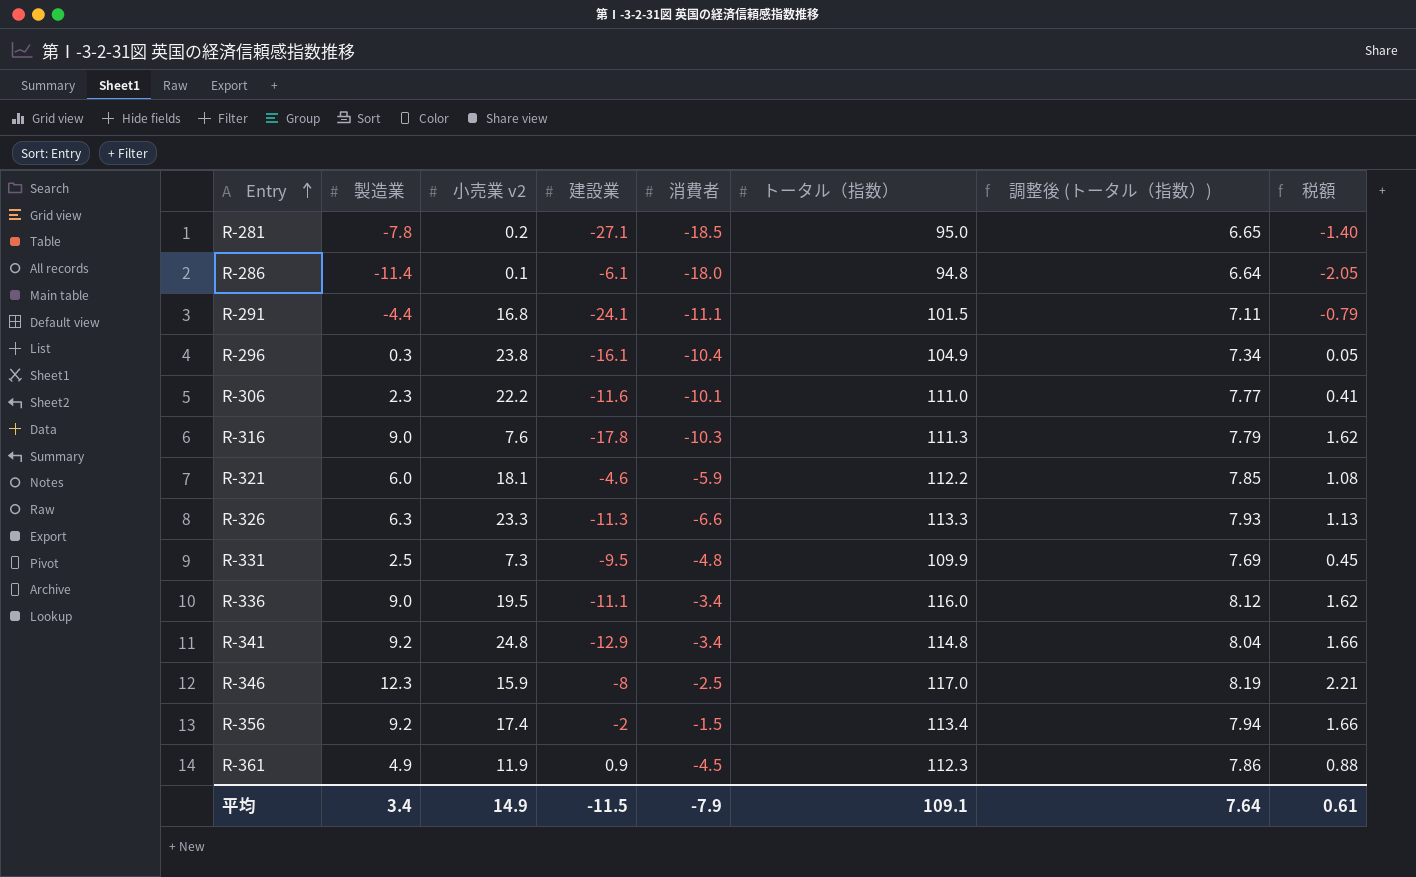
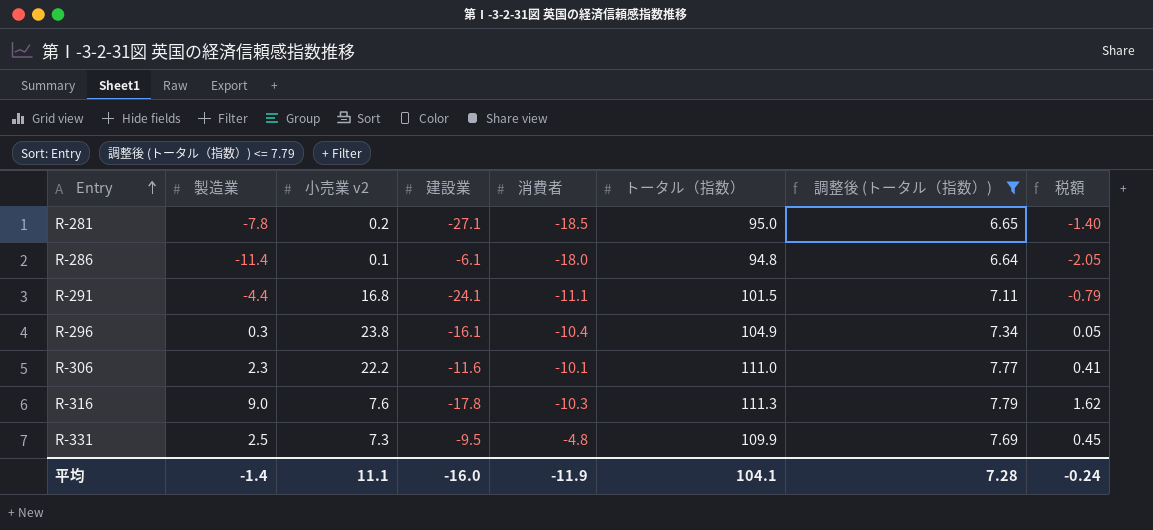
filter: none -> 調整後 (トータル（指数）) <= 7.79
平均 | 製造業: 3.4 -> -1.4
平均 | 小売業 v2: 14.9 -> 11.1
平均 | 建設業: -11.5 -> -16.0
平均 | 消費者: -7.9 -> -11.9
平均 | トータル（指数）: 109.1 -> 104.1
平均 | 調整後 (トータル（指数）): 7.64 -> 7.28
平均 | 税額: 0.61 -> -0.24

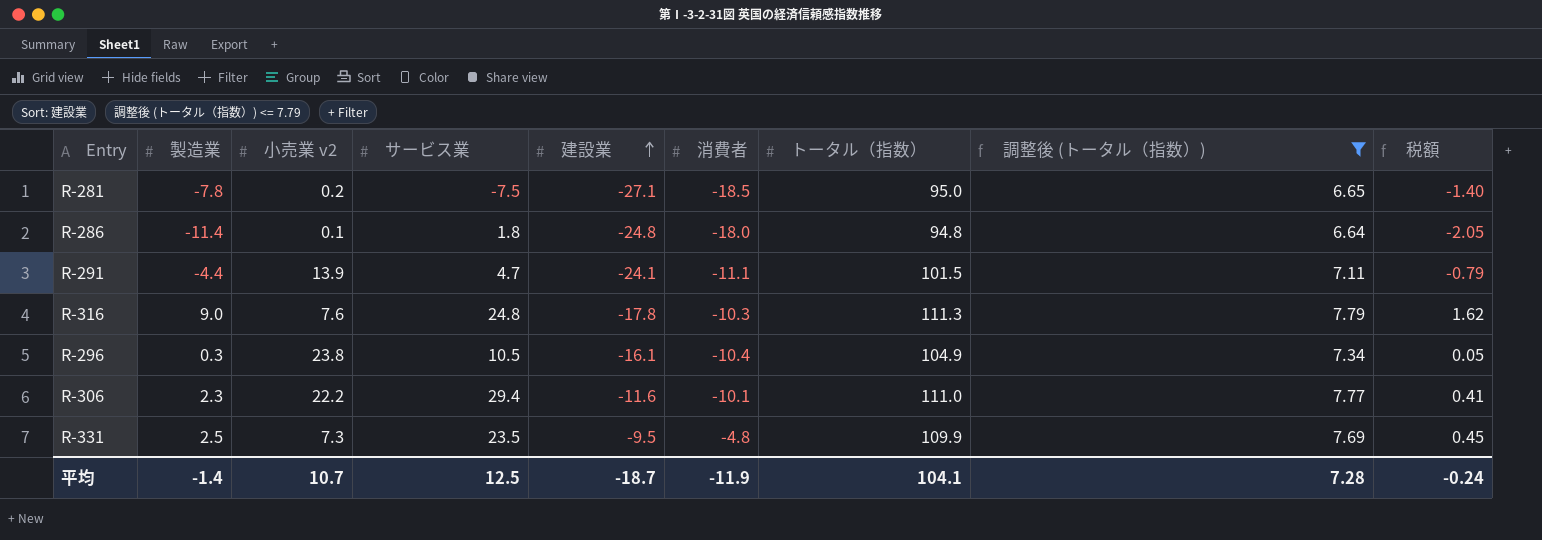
row order: Entry ascending -> 建設業 ascending
column サービス業 | position: none -> 4
R-286 | 建設業: -6.1 -> -24.8
R-291 | 小売業 v2: 16.8 -> 13.9
平均 | 小売業 v2: 11.1 -> 10.7
平均 | 建設業: -16.0 -> -18.7

